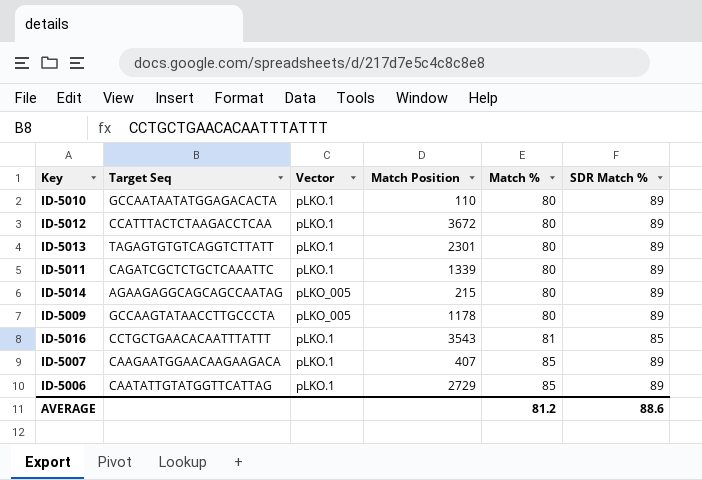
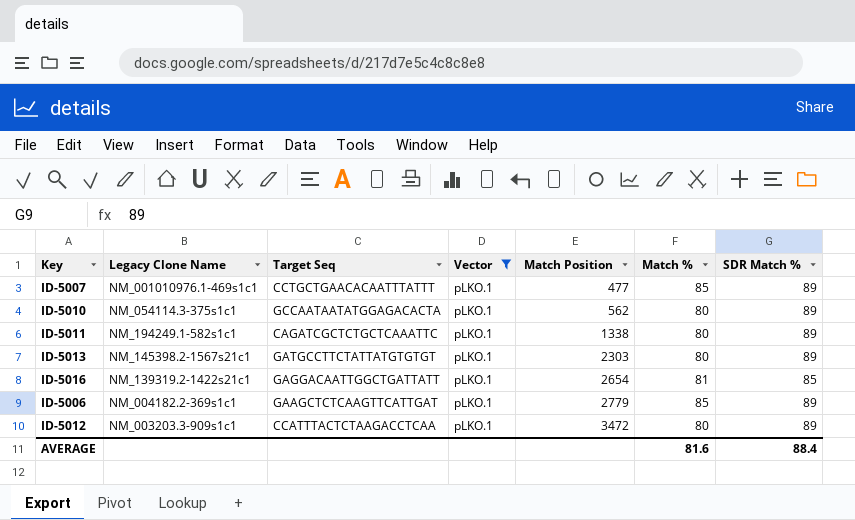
filter: none -> Vector = pLKO.1
row order: Match % ascending -> Match Position ascending
column Legacy Clone Name | position: none -> 2
ID-5007 | Target Seq: CAAGAATGGAACAAGAAGACA -> CCTGCTGAACACAATTTATTT
ID-5007 | Match Position: 407 -> 477
ID-5010 | Match Position: 110 -> 562
ID-5011 | Match Position: 1339 -> 1338
ID-5013 | Target Seq: TAGAGTGTGTCAGGTCTTATT -> GATGCCTTCTATTATGTGTGT
ID-5013 | Match Position: 2301 -> 2303
ID-5016 | Target Seq: CCTGCTGAACACAATTTATTT -> GAGGACAATTGGCTGATTATT
ID-5016 | Match Position: 3543 -> 2654
ID-5006 | Target Seq: CAATATTGTATGGTTCATTAG -> GAAGCTCTCAAGTTCATTGAT
ID-5006 | Match Position: 2729 -> 2779
ID-5012 | Match Position: 3672 -> 3472
AVERAGE | Match %: 81.2 -> 81.6
AVERAGE | SDR Match %: 88.6 -> 88.4

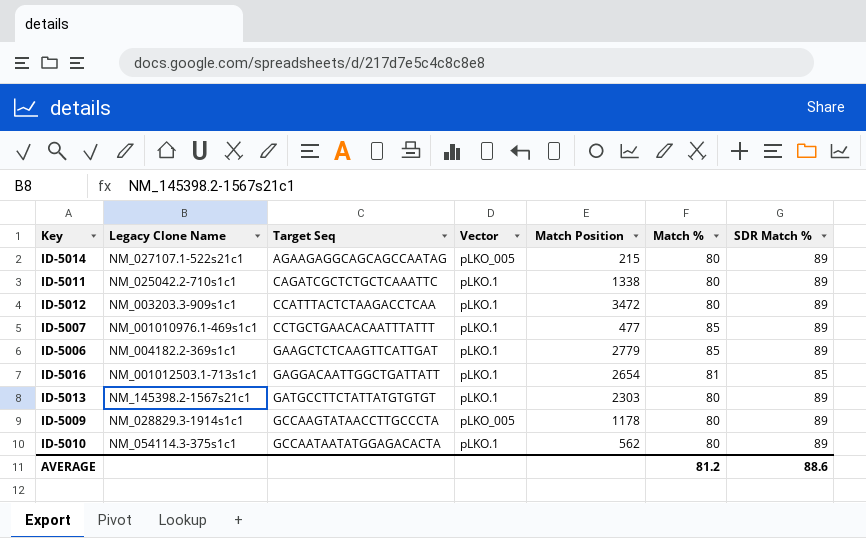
filter: Vector = pLKO.1 -> none
row order: Match Position ascending -> Target Seq ascending
ID-5011 | Legacy Clone Name: NM_194249.1-582s1c1 -> NM_025042.2-710s1c1
ID-5016 | Legacy Clone Name: NM_139319.2-1422s21c1 -> NM_001012503.1-713s1c1
AVERAGE | Match %: 81.6 -> 81.2
AVERAGE | SDR Match %: 88.4 -> 88.6

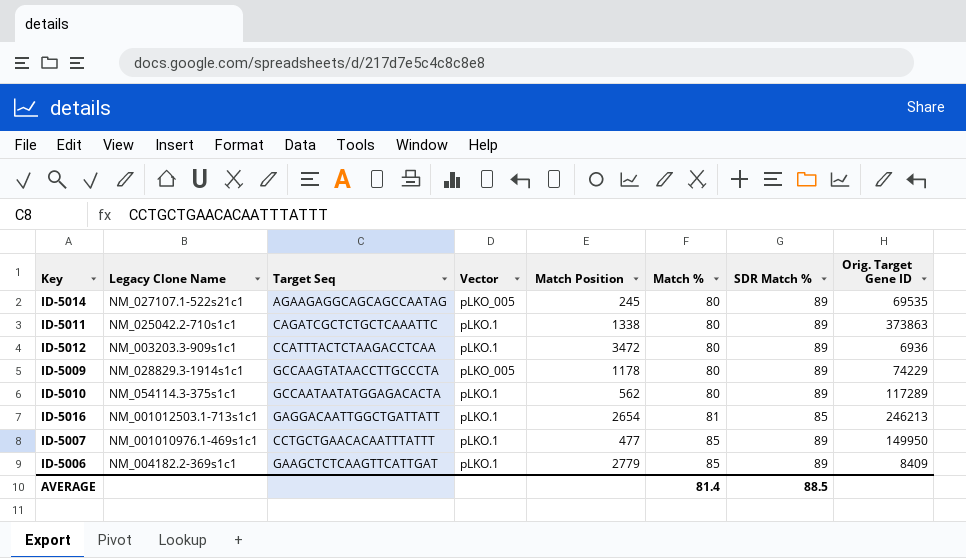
row order: Target Seq ascending -> Match % ascending
column Orig. Target Gene ID | position: none -> 8
row ID-5013: NM_145398.2-1567s21c1 | GATGCCTTCTATTATGTGTGT | pLKO.1 | 2303 | 80 | 89 -> none
ID-5014 | Match Position: 215 -> 245
AVERAGE | Match %: 81.2 -> 81.4
AVERAGE | SDR Match %: 88.6 -> 88.5

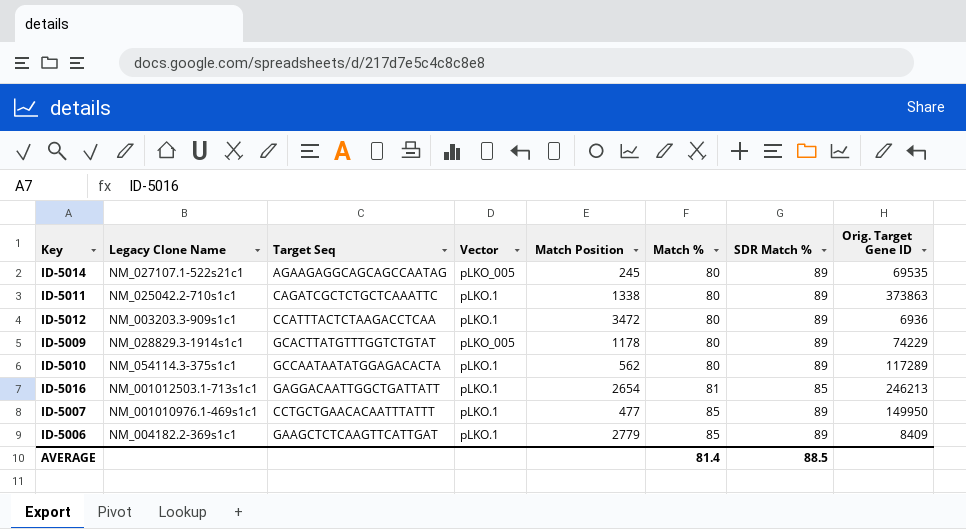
ID-5009 | Target Seq: GCCAAGTATAACCTTGCCCTA -> GCACTTATGTTTGGTCTGTAT

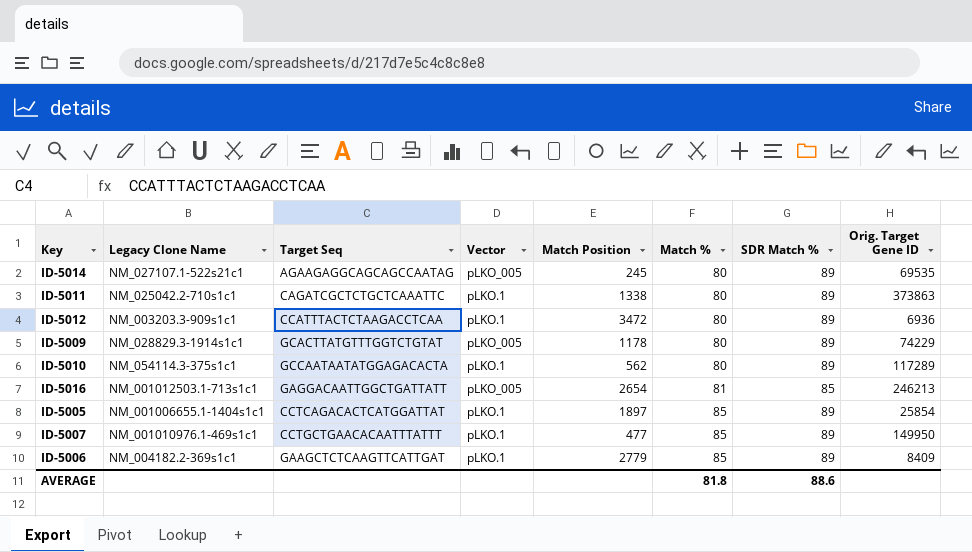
ID-5016 | Vector: pLKO.1 -> pLKO_005
row ID-5005: none -> NM_001006655.1-1404s1c1 | CCTCAGACACTCATGGATTAT | pLKO.1 | 1897 | 85 | 89 | 25854
AVERAGE | Match %: 81.4 -> 81.8
AVERAGE | SDR Match %: 88.5 -> 88.6

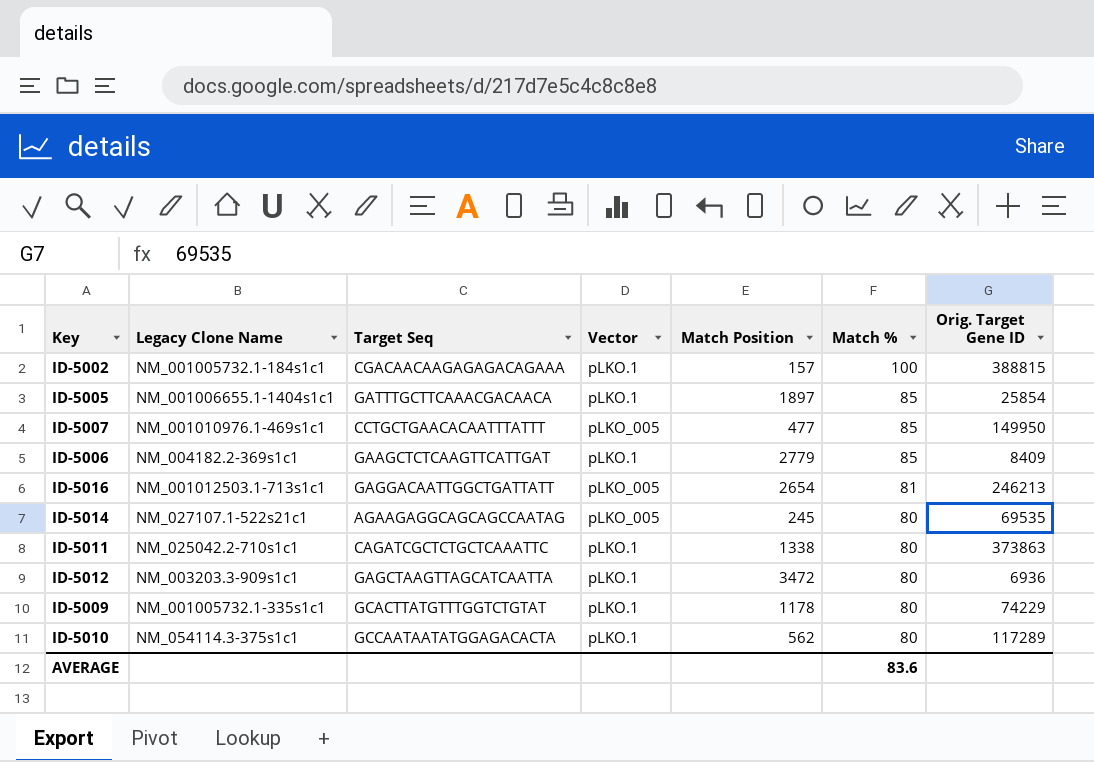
row order: Match % ascending -> Match % descending
column SDR Match % | position: 7 -> none
row ID-5002: none -> NM_001005732.1-184s1c1 | CGACAACAAGAGAGACAGAAA | pLKO.1 | 157 | 100 | 388815
ID-5005 | Target Seq: CCTCAGACACTCATGGATTAT -> GATTTGCTTCAAACGACAACA
ID-5007 | Vector: pLKO.1 -> pLKO_005
ID-5012 | Target Seq: CCATTTACTCTAAGACCTCAA -> GAGCTAAGTTAGCATCAATTA
ID-5009 | Legacy Clone Name: NM_028829.3-1914s1c1 -> NM_001005732.1-335s1c1
ID-5009 | Vector: pLKO_005 -> pLKO.1
AVERAGE | Match %: 81.8 -> 83.6

